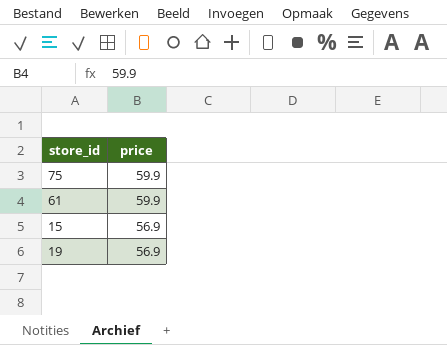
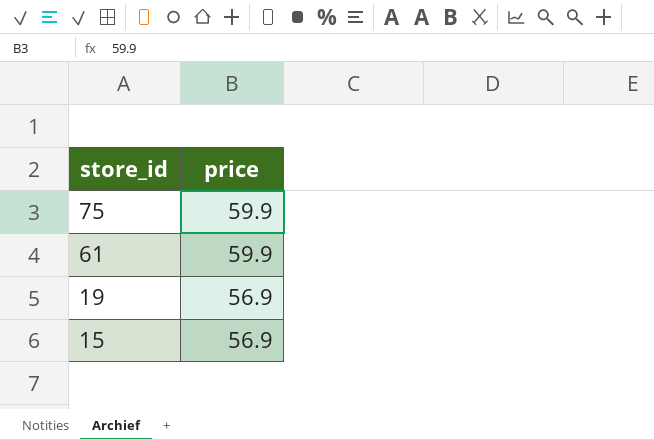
row order: price descending -> store_id descending

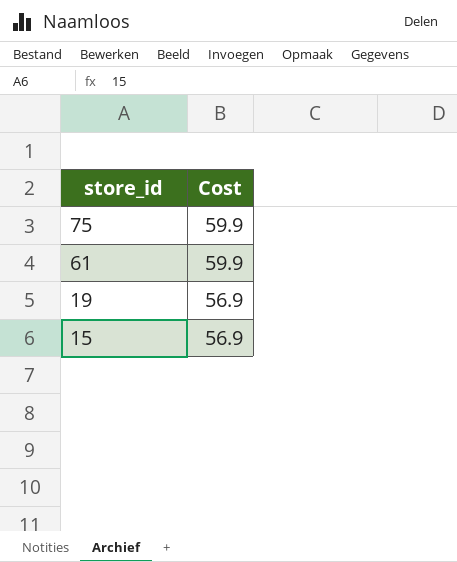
column name: price -> Cost

